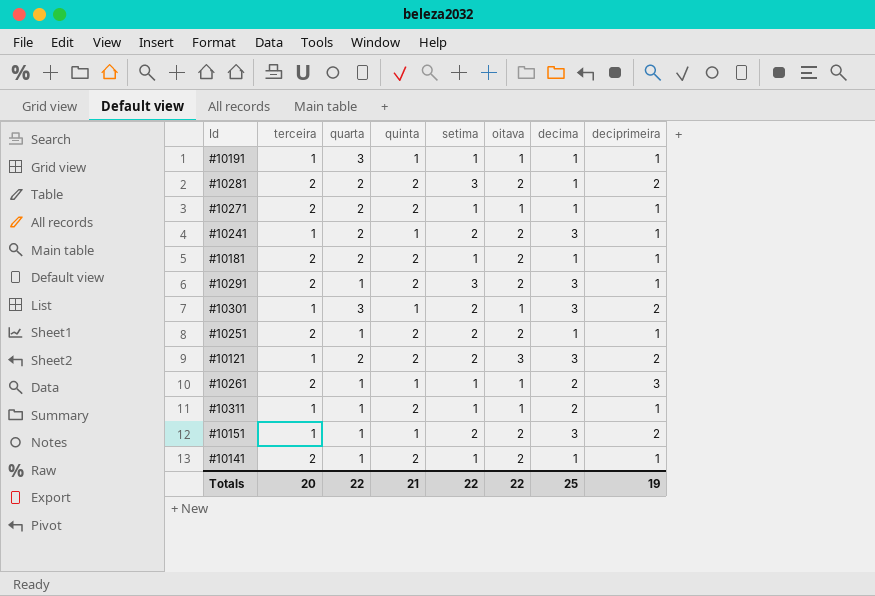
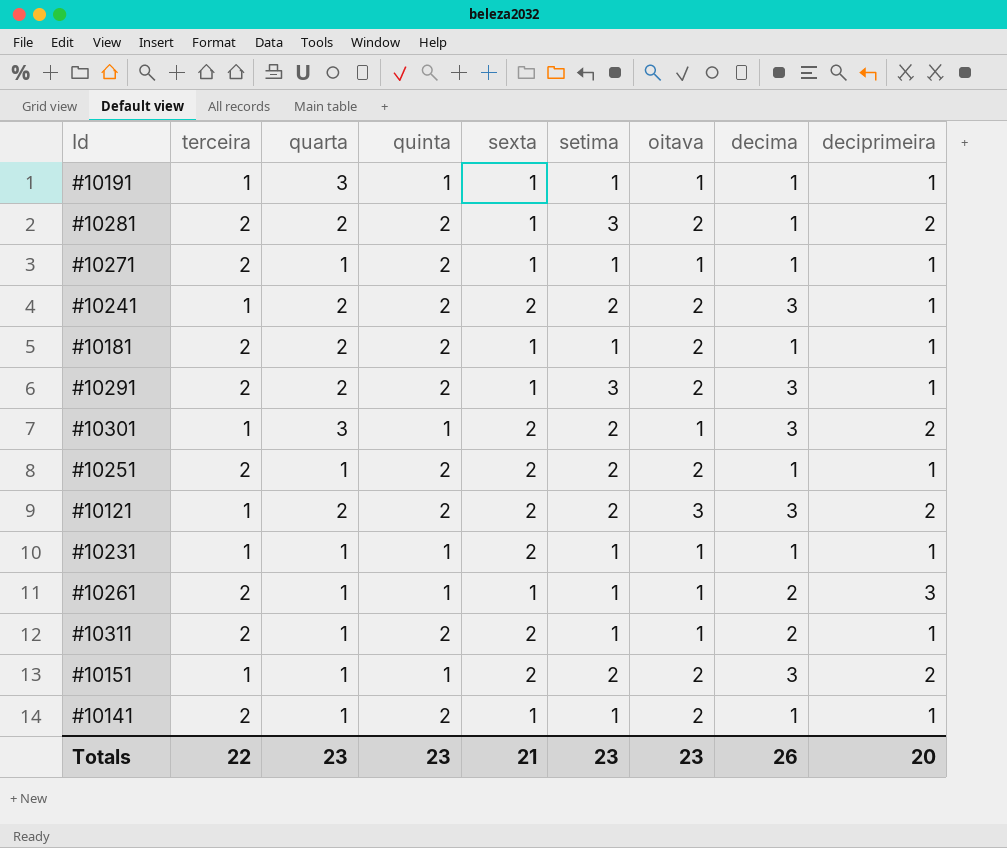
column sexta | position: none -> 5
#10271 | quarta: 2 -> 1
#10241 | quinta: 1 -> 2
#10291 | quarta: 1 -> 2
row #10231: none -> 1 | 1 | 1 | 2 | 1 | 1 | 1 | 1
#10311 | terceira: 1 -> 2
Totals | terceira: 20 -> 22
Totals | quarta: 22 -> 23
Totals | quinta: 21 -> 23
Totals | setima: 22 -> 23
Totals | oitava: 22 -> 23
Totals | decima: 25 -> 26
Totals | deciprimeira: 19 -> 20

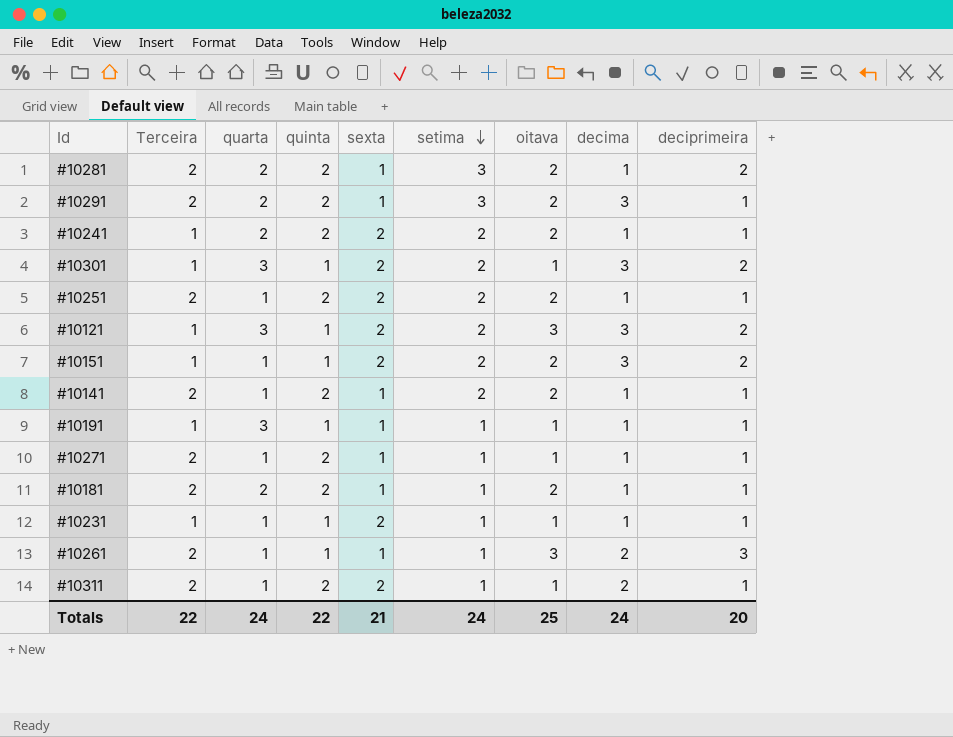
row order: none -> setima descending
column name: terceira -> Terceira
#10241 | decima: 3 -> 1
#10121 | quarta: 2 -> 3
#10121 | quinta: 2 -> 1
#10141 | setima: 1 -> 2
#10261 | oitava: 1 -> 3
Totals | quarta: 23 -> 24
Totals | quinta: 23 -> 22
Totals | setima: 23 -> 24
Totals | oitava: 23 -> 25
Totals | decima: 26 -> 24

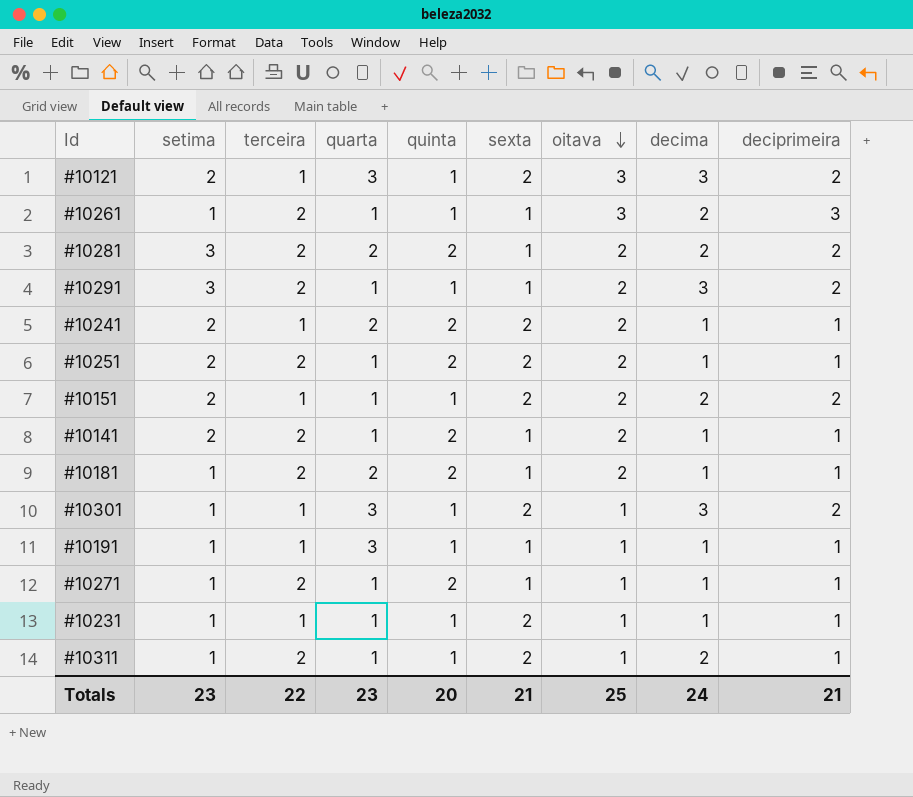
row order: setima descending -> oitava descending
column setima | position: 6 -> 2
column name: Terceira -> terceira
#10281 | decima: 1 -> 2
#10291 | quarta: 2 -> 1
#10291 | quinta: 2 -> 1
#10291 | deciprimeira: 1 -> 2
#10151 | decima: 3 -> 2
#10301 | setima: 2 -> 1
#10311 | quinta: 2 -> 1
Totals | setima: 24 -> 23
Totals | quarta: 24 -> 23
Totals | quinta: 22 -> 20
Totals | deciprimeira: 20 -> 21

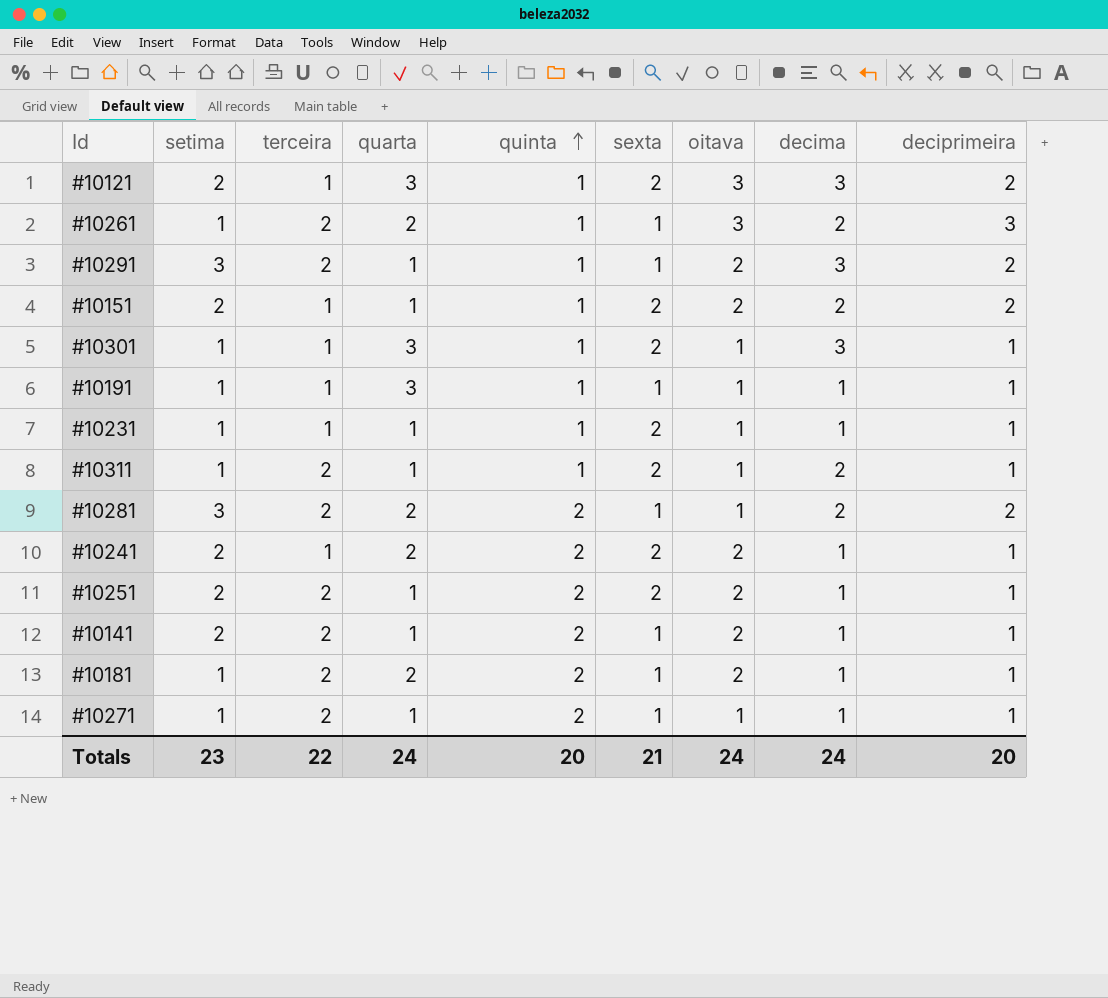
row order: oitava descending -> quinta ascending
#10261 | quarta: 1 -> 2
#10301 | deciprimeira: 2 -> 1
#10281 | oitava: 2 -> 1
Totals | quarta: 23 -> 24
Totals | oitava: 25 -> 24
Totals | deciprimeira: 21 -> 20

